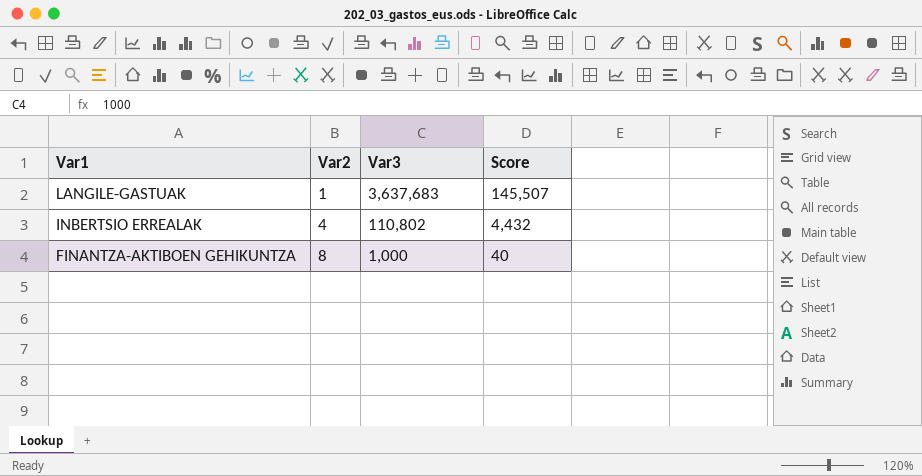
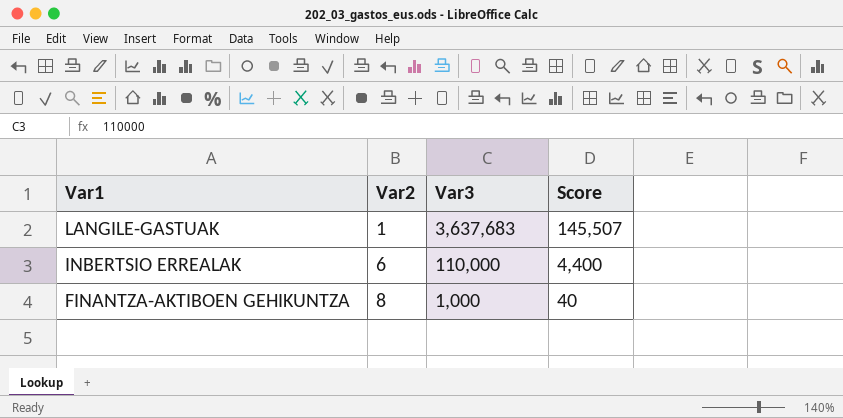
INBERTSIO ERREALAK | Var2: 4 -> 6
INBERTSIO ERREALAK | Var3: 110,802 -> 110,000
INBERTSIO ERREALAK | Score: 4,432 -> 4,400

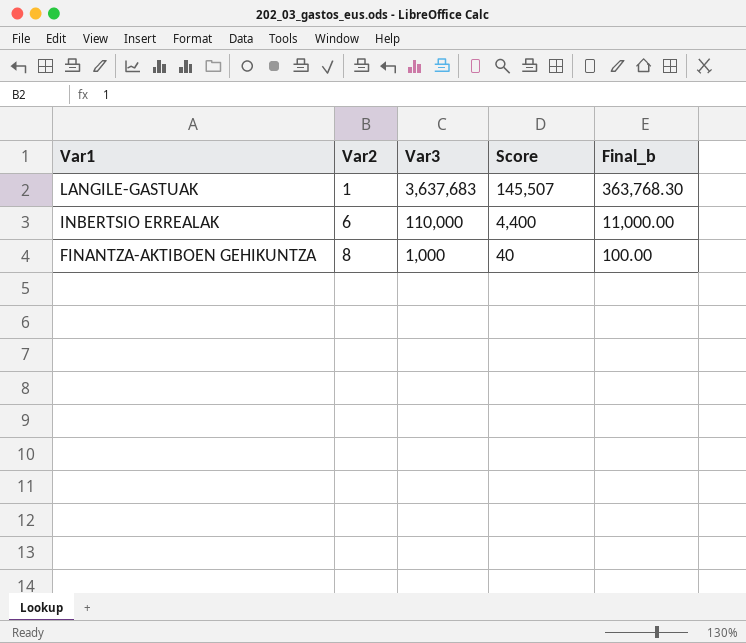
column Final_b | formula: none -> [Var3] * 0.1

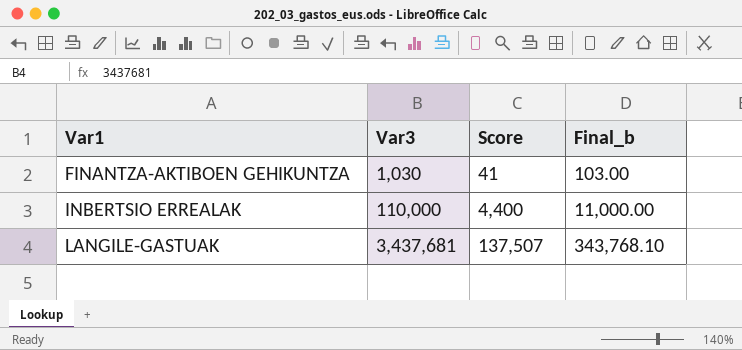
row order: Var1 descending -> Var1 ascending
column Var2 | position: 2 -> none
FINANTZA-AKTIBOEN GEHIKUNTZA | Var3: 1,000 -> 1,030
FINANTZA-AKTIBOEN GEHIKUNTZA | Score: 40 -> 41
FINANTZA-AKTIBOEN GEHIKUNTZA | Final_b: 100.00 -> 103.00
LANGILE-GASTUAK | Var3: 3,637,683 -> 3,437,681
LANGILE-GASTUAK | Score: 145,507 -> 137,507
LANGILE-GASTUAK | Final_b: 363,768.30 -> 343,768.10

